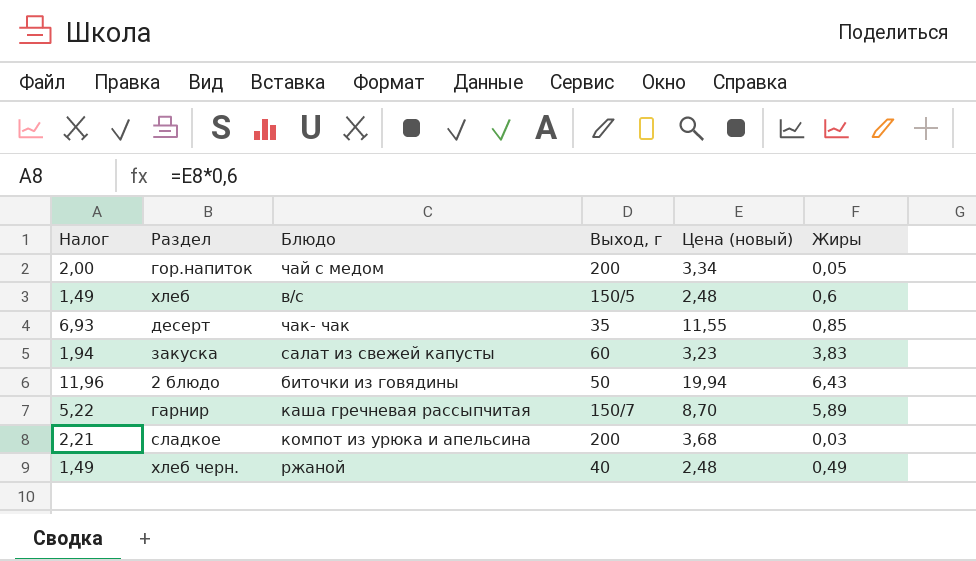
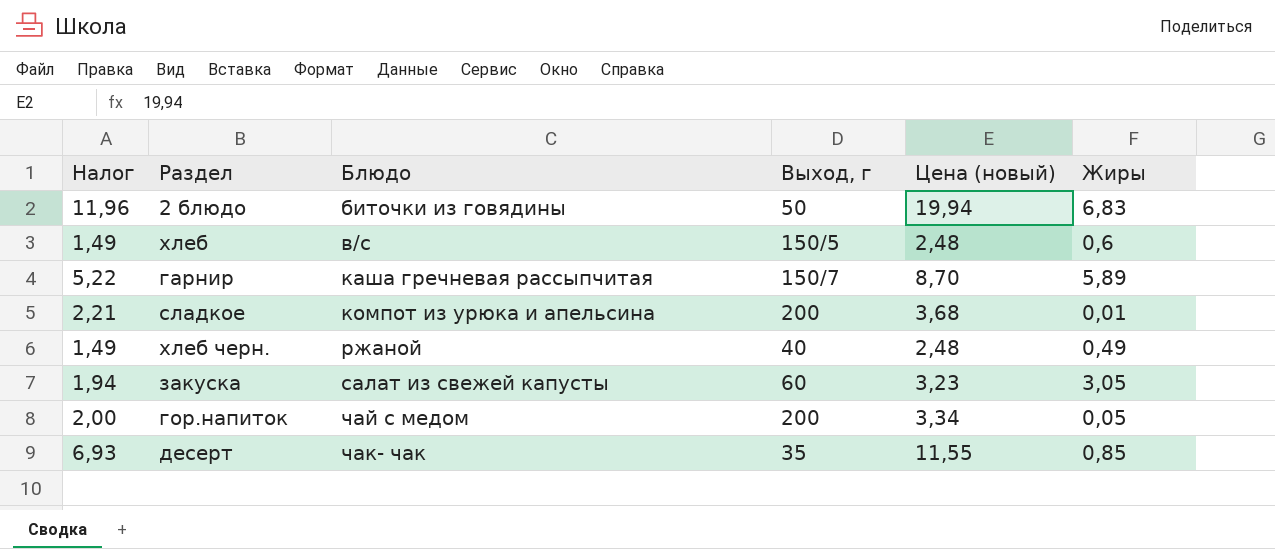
row order: none -> Блюдо ascending
2 блюдо | Жиры: 6,43 -> 6,83
сладкое | Жиры: 0,03 -> 0,01
закуска | Жиры: 3,83 -> 3,05

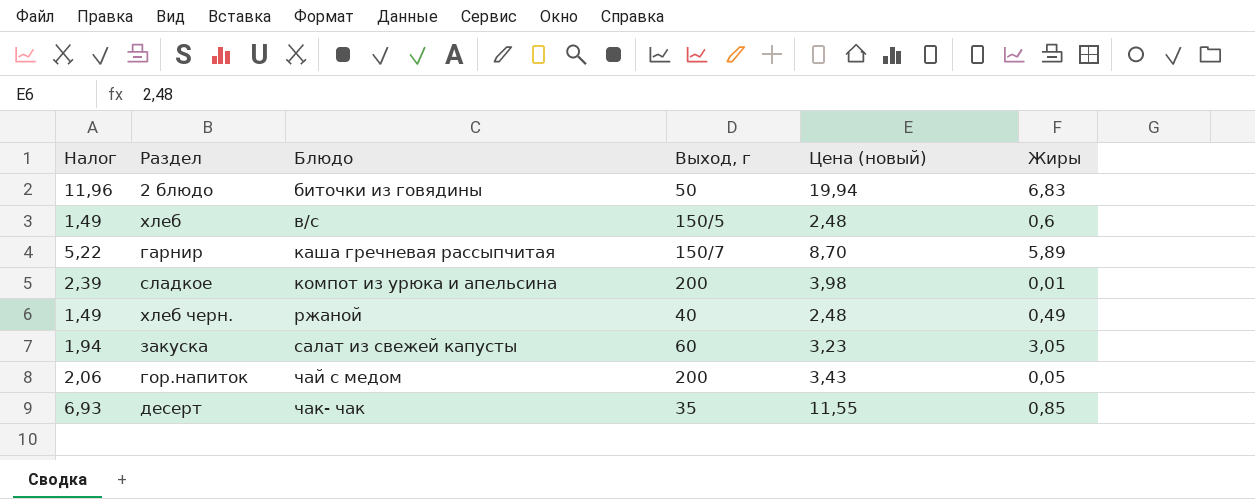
сладкое | Налог: 2,21 -> 2,39
сладкое | Цена (новый): 3,68 -> 3,98
гор.напиток | Налог: 2,00 -> 2,06
гор.напиток | Цена (новый): 3,34 -> 3,43

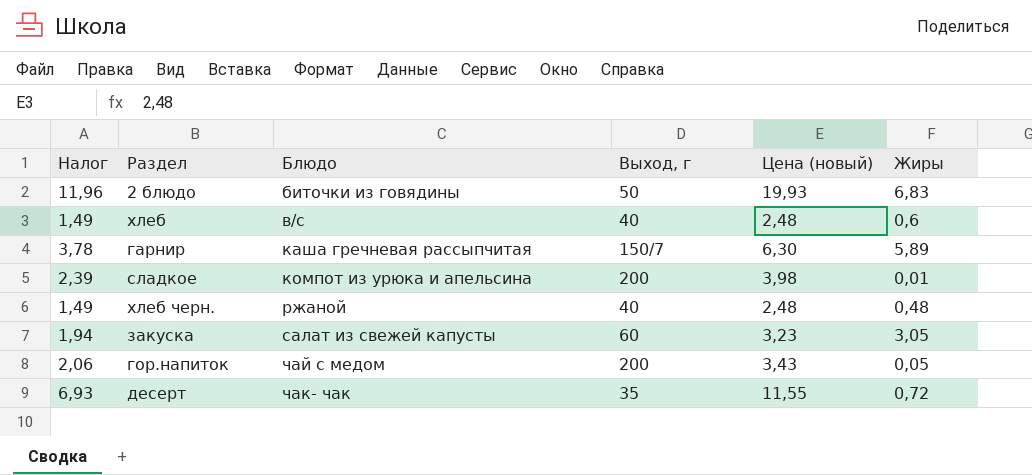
2 блюдо | Цена (новый): 19,94 -> 19,93
хлеб | Выход, г: 150/5 -> 40
гарнир | Налог: 5,22 -> 3,78
гарнир | Цена (новый): 8,70 -> 6,30
хлеб черн. | Жиры: 0,49 -> 0,48
десерт | Жиры: 0,85 -> 0,72

